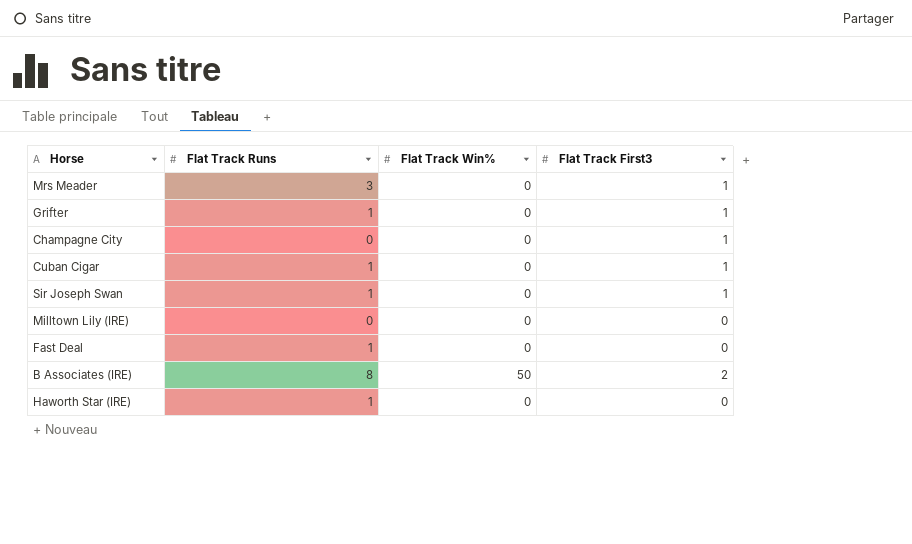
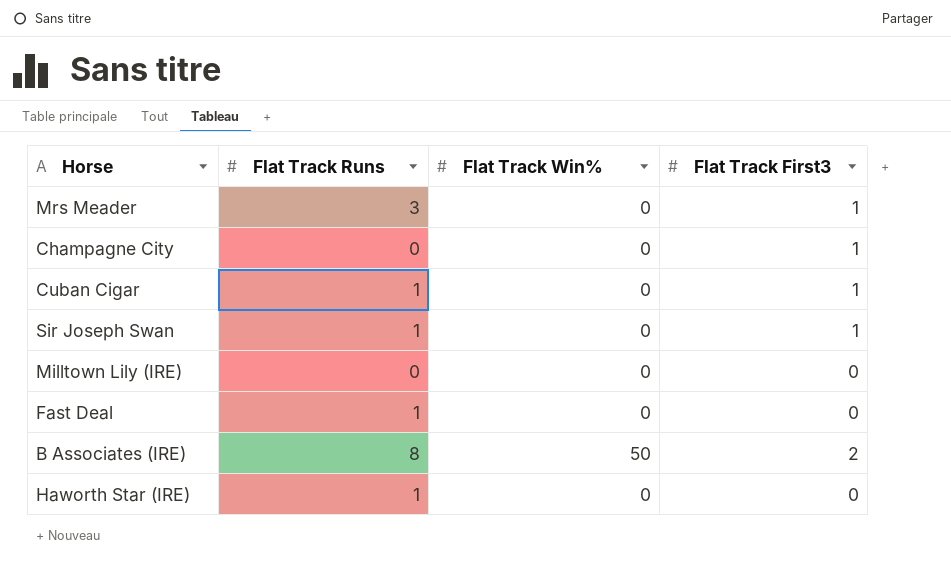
row Grifter: 1 | 0 | 1 -> none

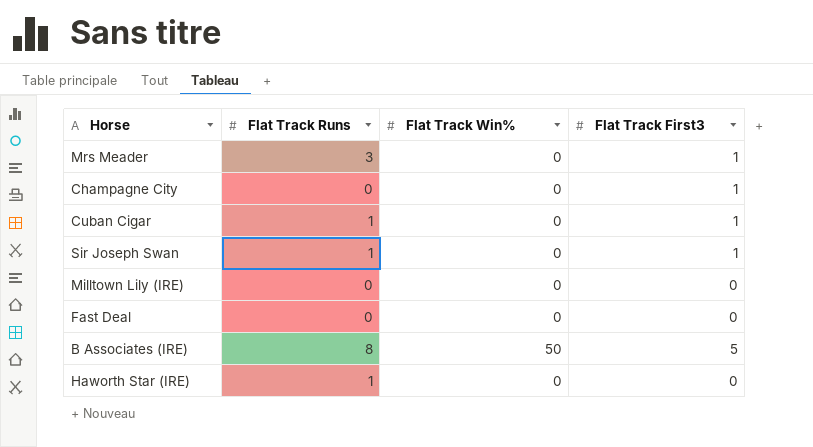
Fast Deal | Flat Track Runs: 1 -> 0
B Associates (IRE) | Flat Track First3: 2 -> 5

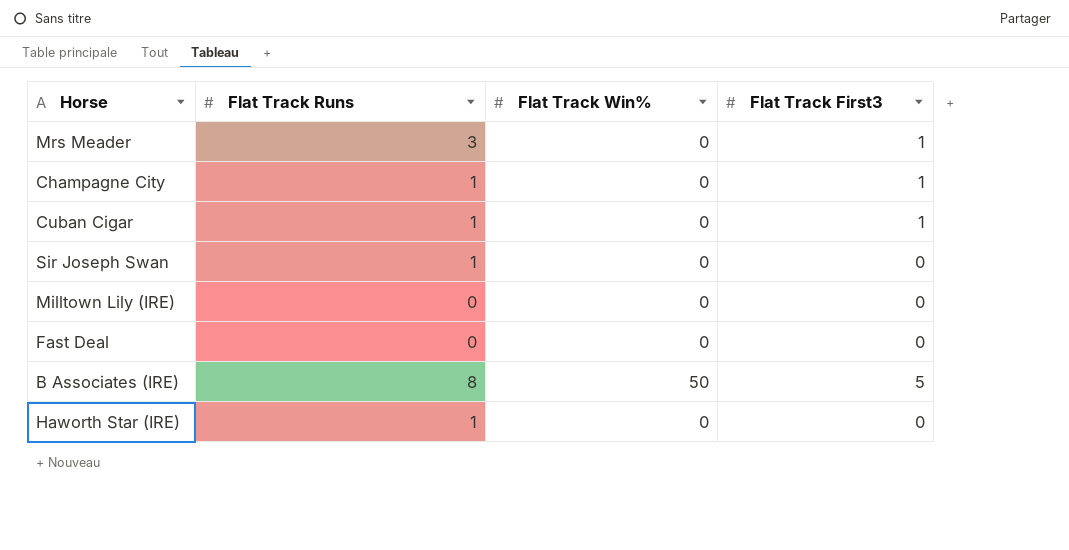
Champagne City | Flat Track Runs: 0 -> 1
Sir Joseph Swan | Flat Track First3: 1 -> 0

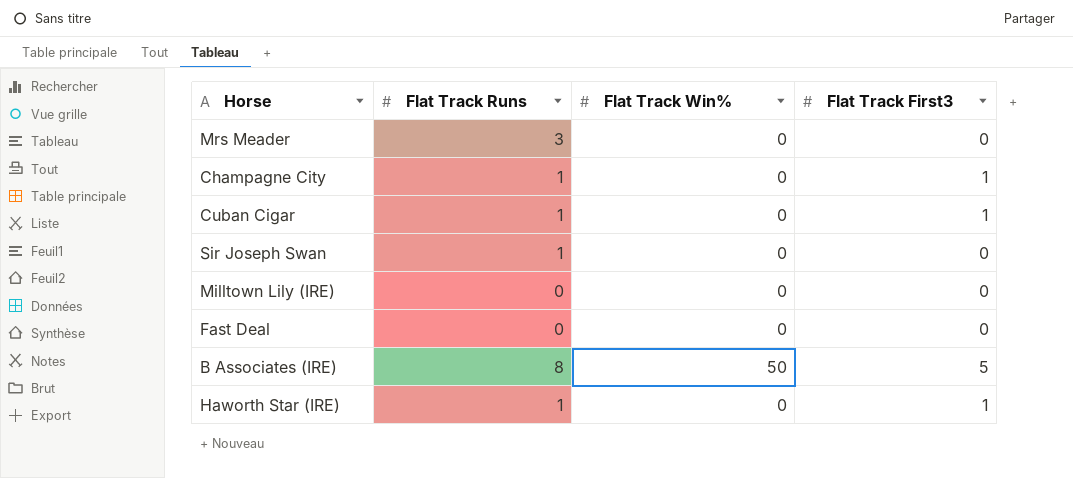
Mrs Meader | Flat Track First3: 1 -> 0
Haworth Star (IRE) | Flat Track First3: 0 -> 1

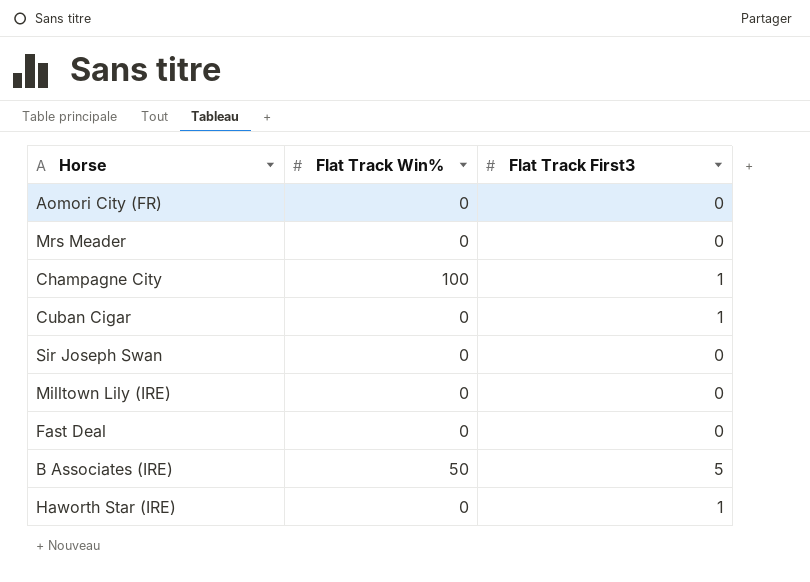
column Flat Track Runs | position: 2 -> none
row Aomori City (FR): none -> 0 | 0
Champagne City | Flat Track Win%: 0 -> 100

